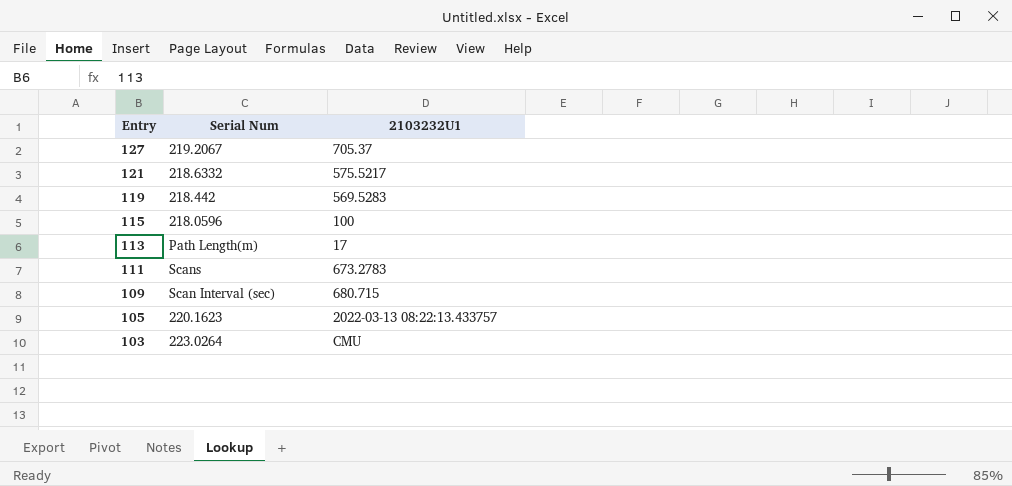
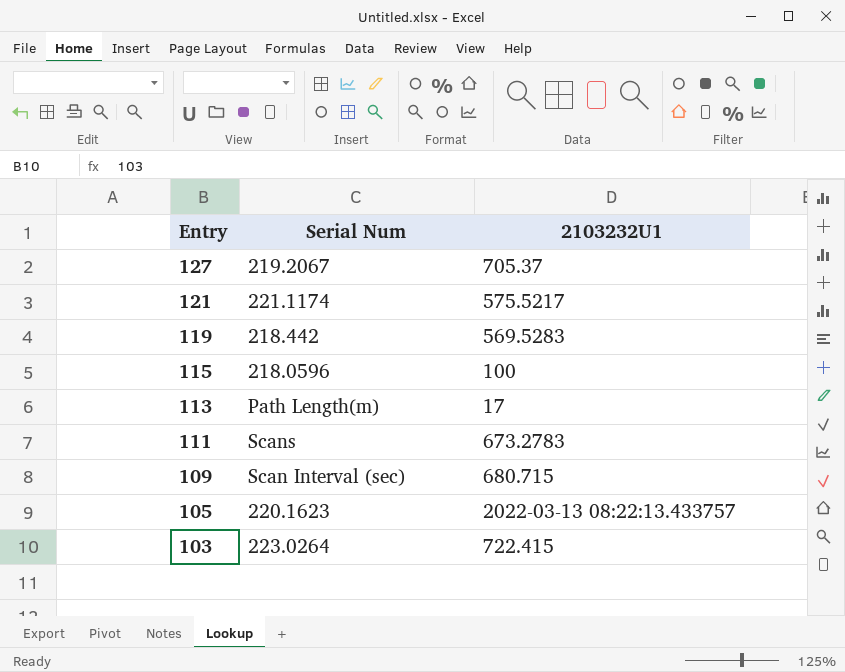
121 | Serial Num: 218.6332 -> 221.1174
103 | 2103232U1: CMU -> 722.415

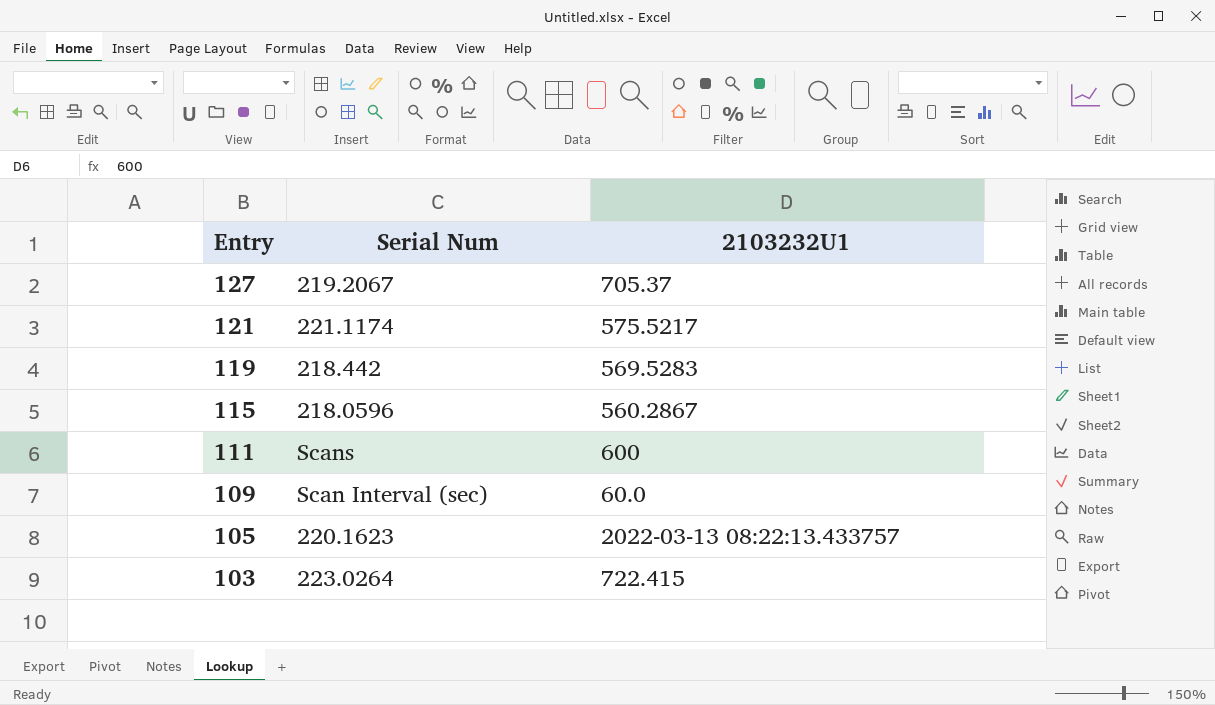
row 113: Path Length(m) | 17 -> none
115 | 2103232U1: 100 -> 560.2867
111 | 2103232U1: 673.2783 -> 600
109 | 2103232U1: 680.715 -> 60.0

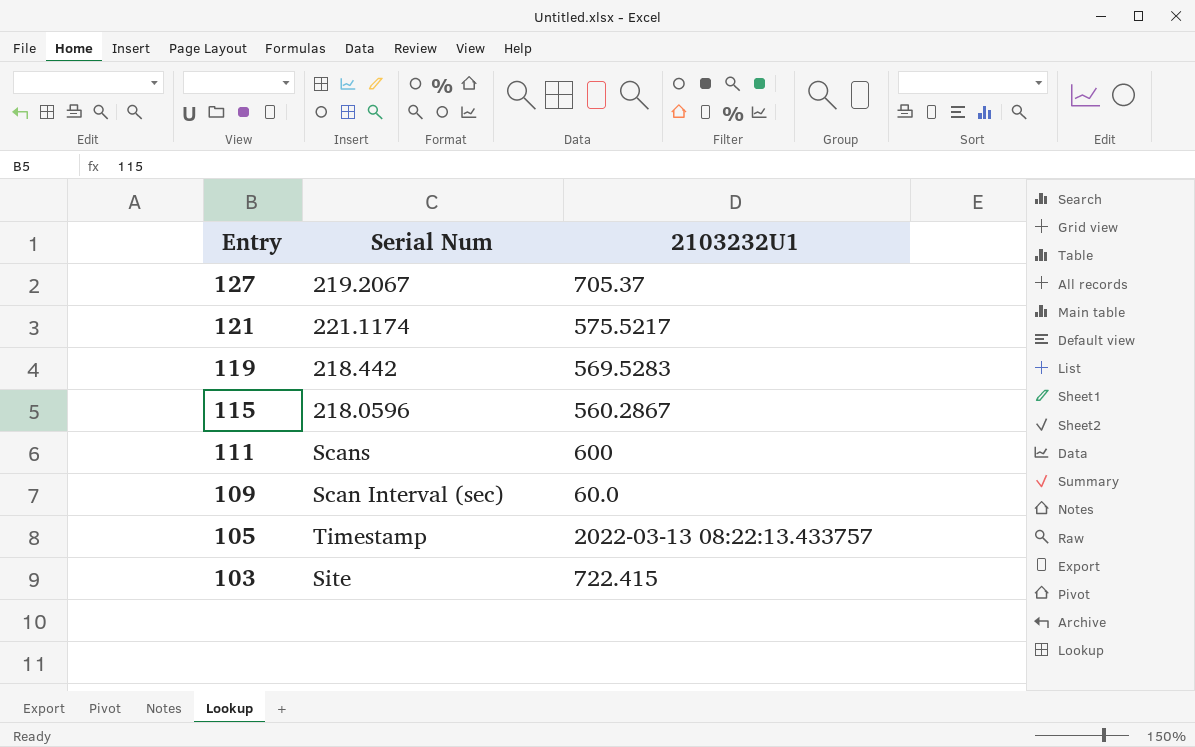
105 | Serial Num: 220.1623 -> Timestamp
103 | Serial Num: 223.0264 -> Site

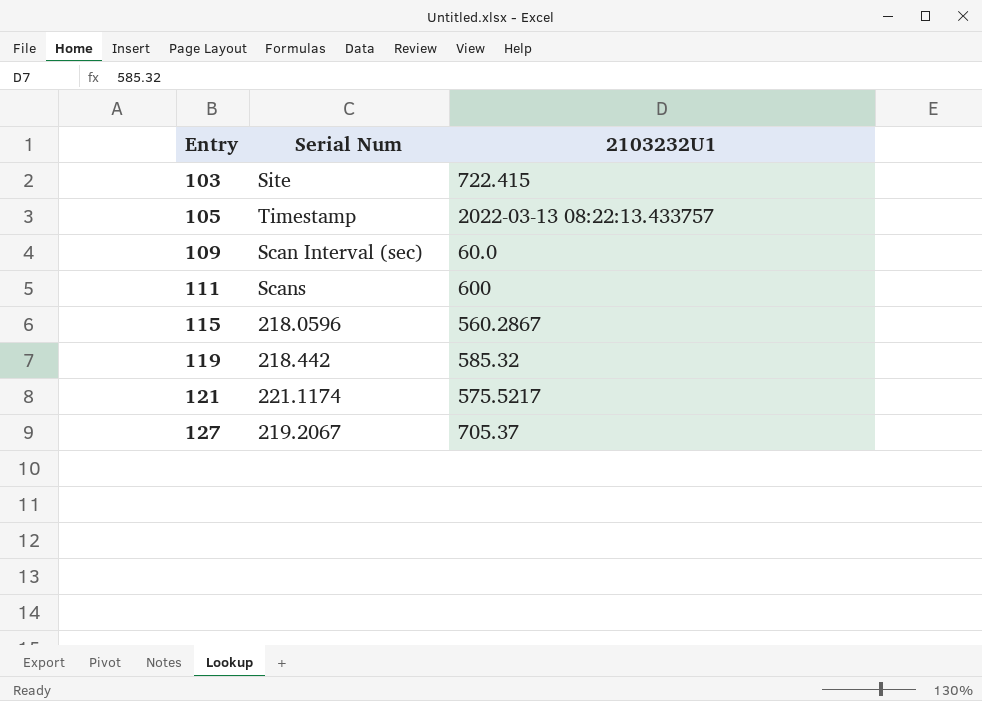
row order: Entry descending -> Entry ascending
119 | 2103232U1: 569.5283 -> 585.32

